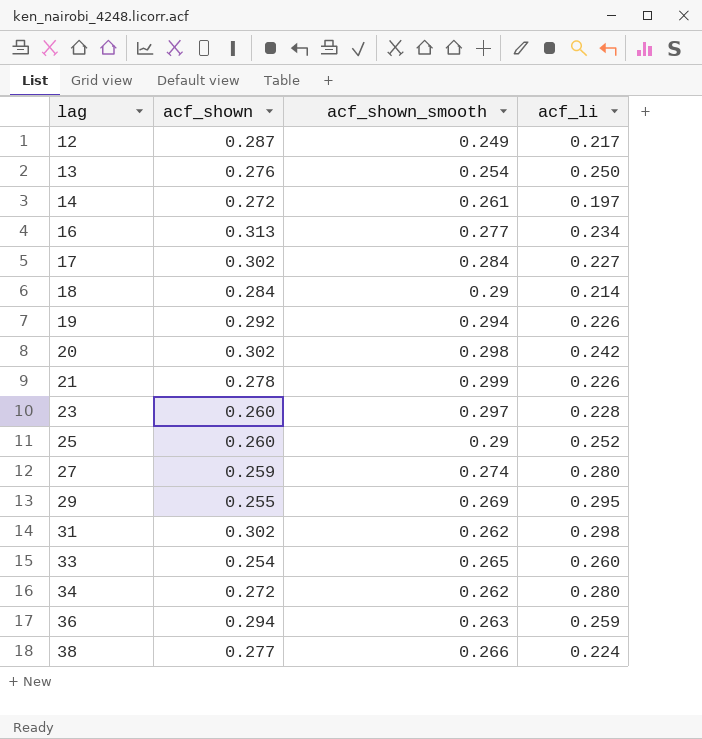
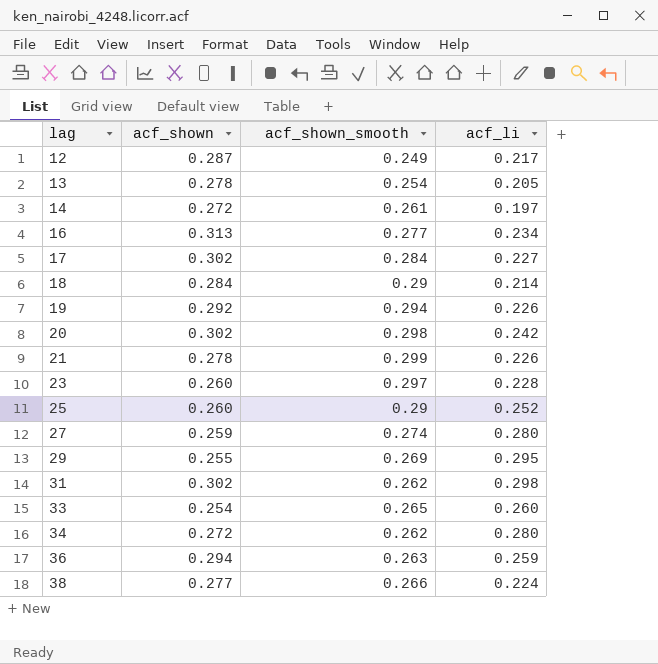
13 | acf_shown: 0.276 -> 0.278
13 | acf_li: 0.250 -> 0.205

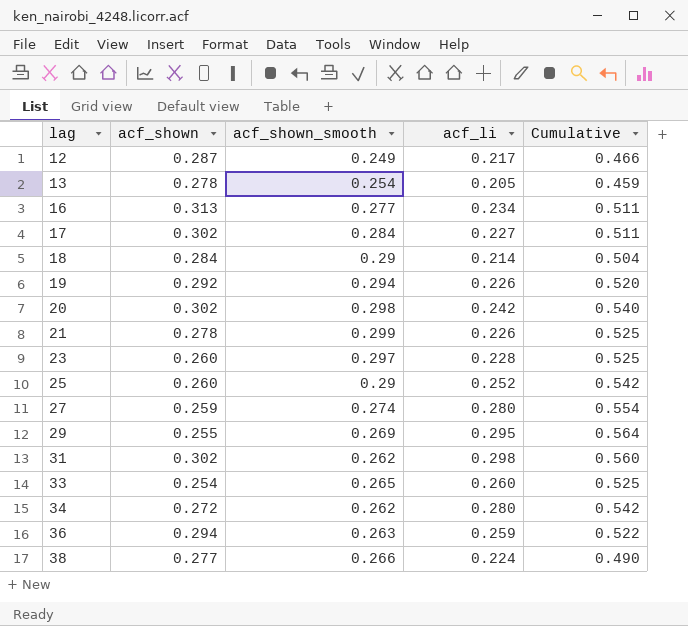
column Cumulative | formula: none -> [acf_shown_smooth] + [acf_li]
row 14: 0.272 | 0.261 | 0.197 -> none

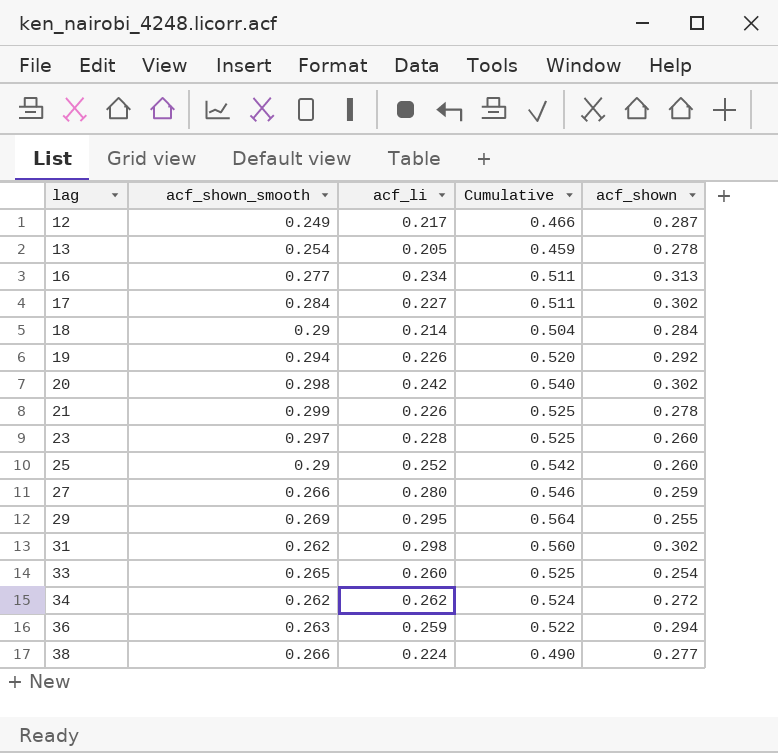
column acf_shown | position: 2 -> 5
27 | acf_shown_smooth: 0.274 -> 0.266
27 | Cumulative: 0.554 -> 0.546
34 | acf_li: 0.280 -> 0.262
34 | Cumulative: 0.542 -> 0.524

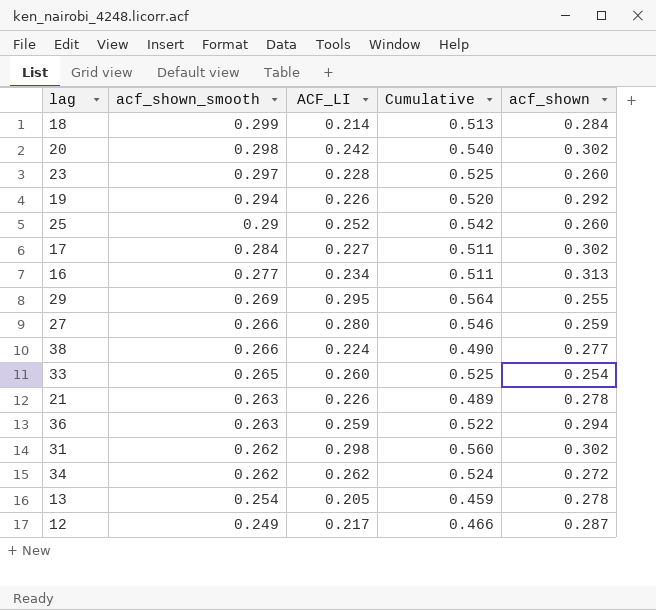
row order: lag ascending -> acf_shown_smooth descending
column name: acf_li -> ACF_LI
18 | acf_shown_smooth: 0.29 -> 0.299
18 | Cumulative: 0.504 -> 0.513
21 | acf_shown_smooth: 0.299 -> 0.263
21 | Cumulative: 0.525 -> 0.489

